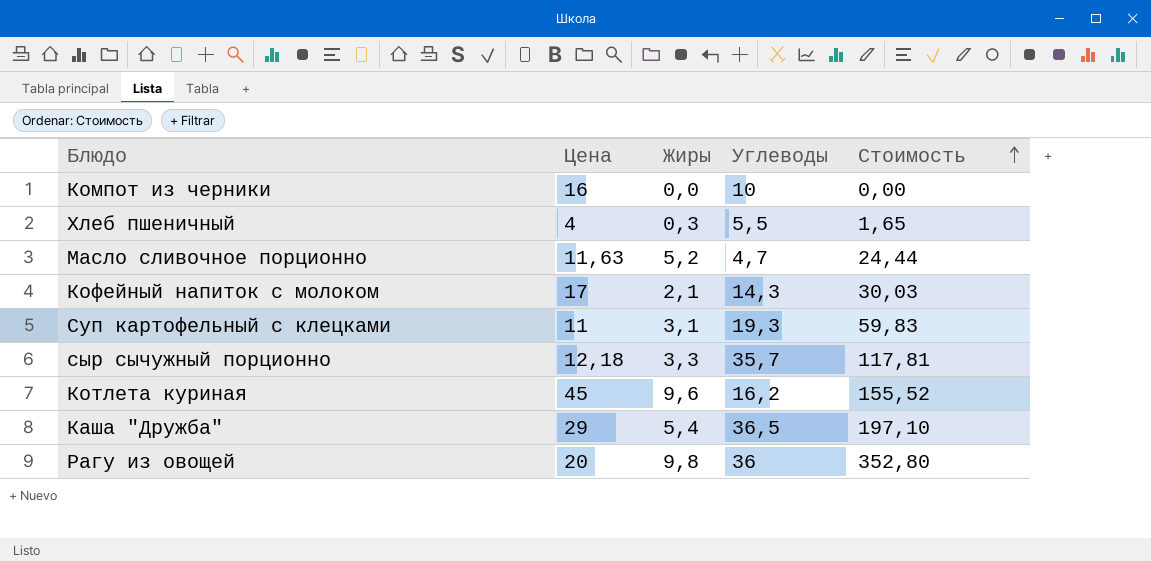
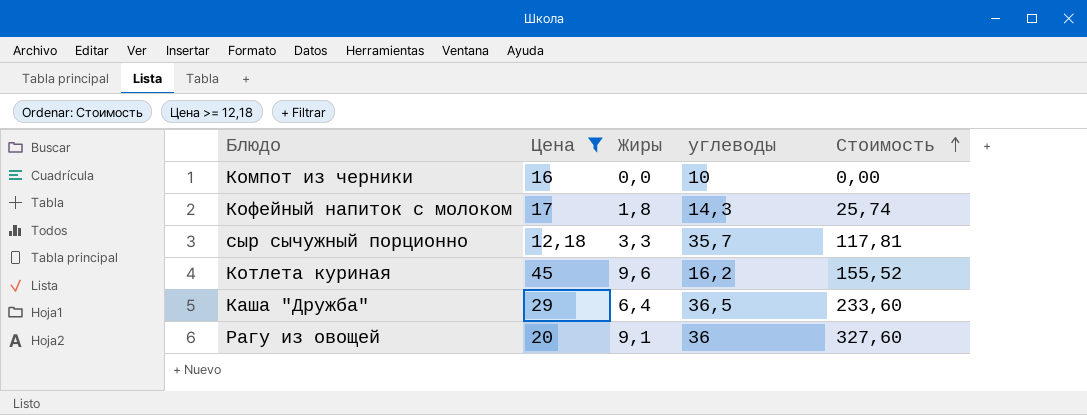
filter: none -> Цена >= 12,18
column name: Углеводы -> углеводы
Кофейный напиток с молоком | Жиры: 2,1 -> 1,8
Кофейный напиток с молоком | Стоимость: 30,03 -> 25,74
Каша "Дружба" | Жиры: 5,4 -> 6,4
Каша "Дружба" | Стоимость: 197,10 -> 233,60
Рагу из овощей | Жиры: 9,8 -> 9,1
Рагу из овощей | Стоимость: 352,80 -> 327,60

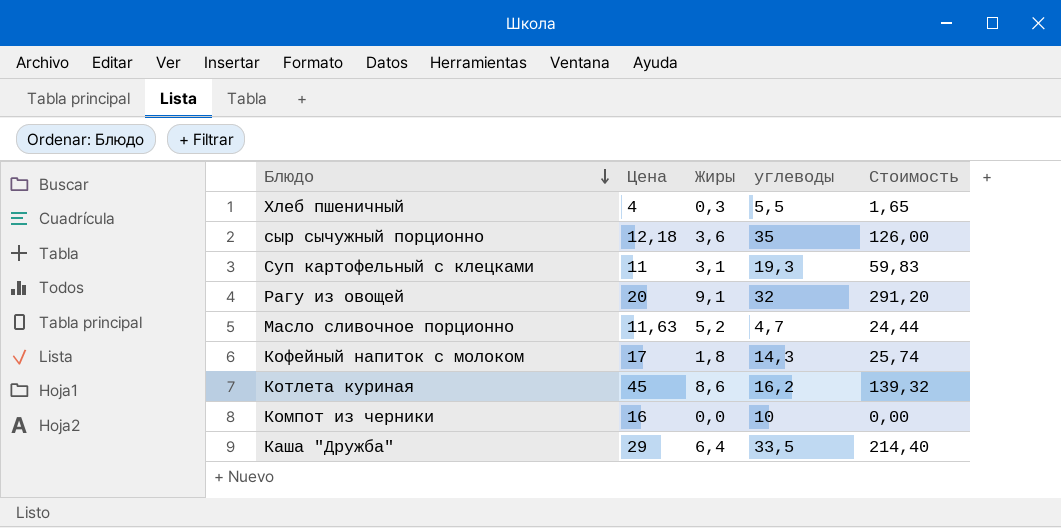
filter: Цена >= 12,18 -> none
row order: Стоимость ascending -> Блюдо descending
сыр сычужный порционно | Жиры: 3,3 -> 3,6
сыр сычужный порционно | углеводы: 35,7 -> 35
сыр сычужный порционно | Стоимость: 117,81 -> 126,00
Рагу из овощей | углеводы: 36 -> 32
Рагу из овощей | Стоимость: 327,60 -> 291,20
Котлета куриная | Жиры: 9,6 -> 8,6
Котлета куриная | Стоимость: 155,52 -> 139,32
Каша "Дружба" | углеводы: 36,5 -> 33,5
Каша "Дружба" | Стоимость: 233,60 -> 214,40

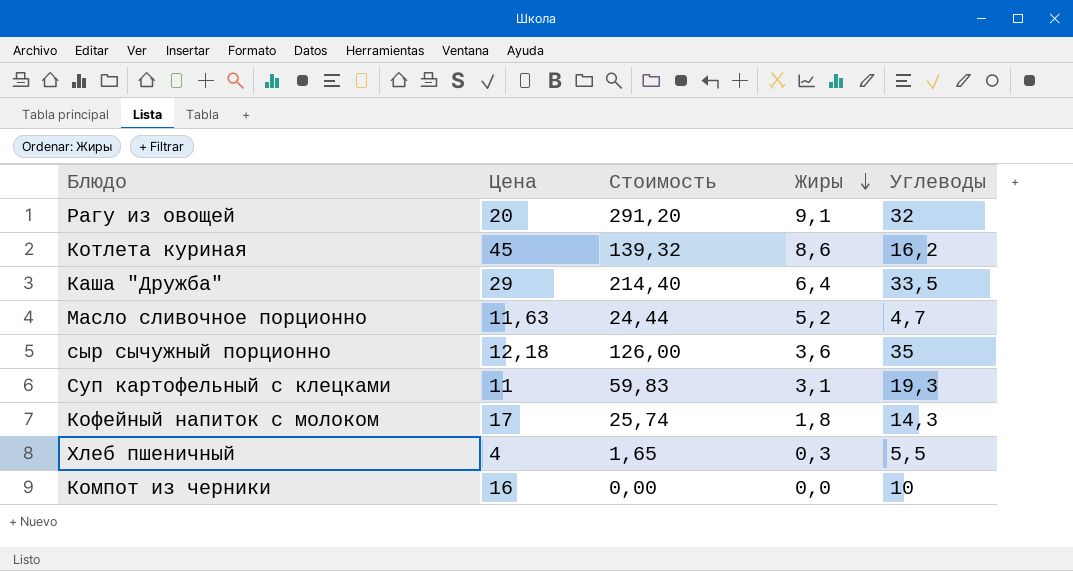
row order: Блюдо descending -> Жиры descending
column Стоимость | position: 5 -> 3
column name: углеводы -> Углеводы

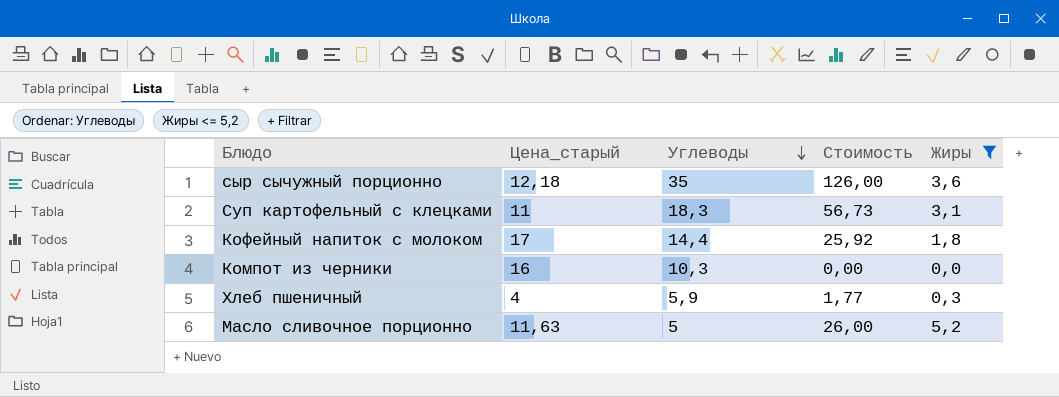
filter: none -> Жиры <= 5,2
row order: Жиры descending -> Углеводы descending
column name: Цена -> Цена_старый
column Углеводы | position: 5 -> 3
Суп картофельный с клецками | Углеводы: 19,3 -> 18,3
Суп картофельный с клецками | Стоимость: 59,83 -> 56,73
Кофейный напиток с молоком | Углеводы: 14,3 -> 14,4
Кофейный напиток с молоком | Стоимость: 25,74 -> 25,92
Компот из черники | Углеводы: 10 -> 10,3
Хлеб пшеничный | Углеводы: 5,5 -> 5,9
Хлеб пшеничный | Стоимость: 1,65 -> 1,77
Масло сливочное порционно | Углеводы: 4,7 -> 5
Масло сливочное порционно | Стоимость: 24,44 -> 26,00

